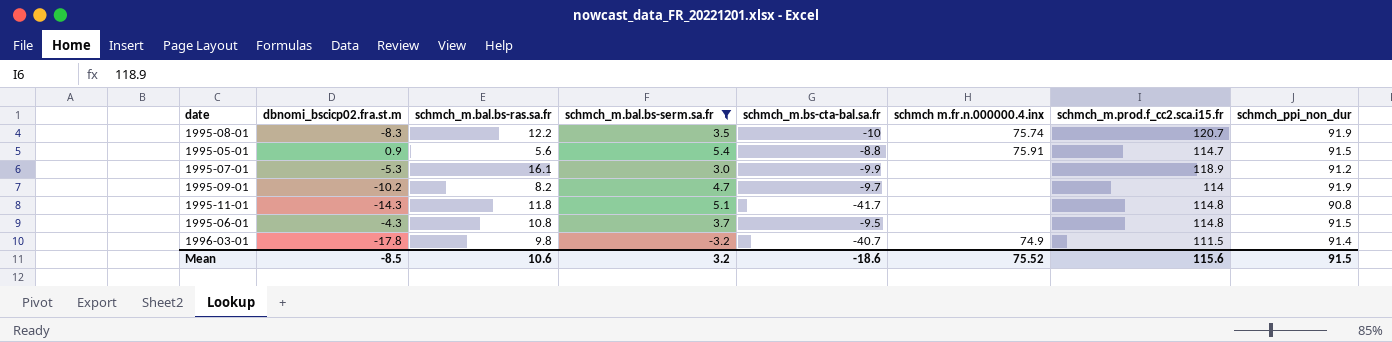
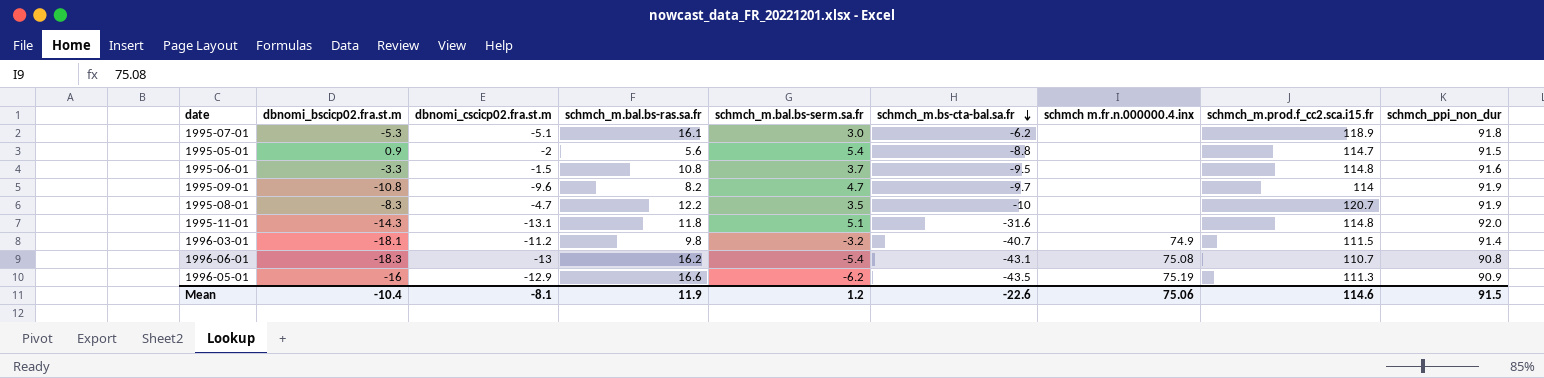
filter: schmch_m.bal.bs-serm.sa.fr >= -3.2 -> none
row order: none -> schmch_m.bs-cta-bal.sa.fr descending
column dbnomi_cscicp02.fra.st.m | position: none -> 3
1995-07-01 | schmch_m.bs-cta-bal.sa.fr: -9.9 -> -6.2
1995-07-01 | schmch_ppi_non_dur: 91.2 -> 91.8
1995-05-01 | schmch m.fr.n.000000.4.inx: 75.91 -> none
1995-06-01 | dbnomi_bscicp02.fra.st.m: -4.3 -> -3.3
1995-06-01 | schmch_ppi_non_dur: 91.5 -> 91.6
1995-09-01 | dbnomi_bscicp02.fra.st.m: -10.2 -> -10.8
1995-08-01 | schmch m.fr.n.000000.4.inx: 75.74 -> none
1995-11-01 | schmch_m.bs-cta-bal.sa.fr: -41.7 -> -31.6
1995-11-01 | schmch_ppi_non_dur: 90.8 -> 92.0
1996-03-01 | dbnomi_bscicp02.fra.st.m: -17.8 -> -18.1
Mean | dbnomi_bscicp02.fra.st.m: -8.5 -> -10.4
Mean | schmch_m.bal.bs-ras.sa.fr: 10.6 -> 11.9
Mean | schmch_m.bal.bs-serm.sa.fr: 3.2 -> 1.2
Mean | schmch_m.bs-cta-bal.sa.fr: -18.6 -> -22.6
Mean | schmch m.fr.n.000000.4.inx: 75.52 -> 75.06
Mean | schmch_m.prod.f_cc2.sca.i15.fr: 115.6 -> 114.6

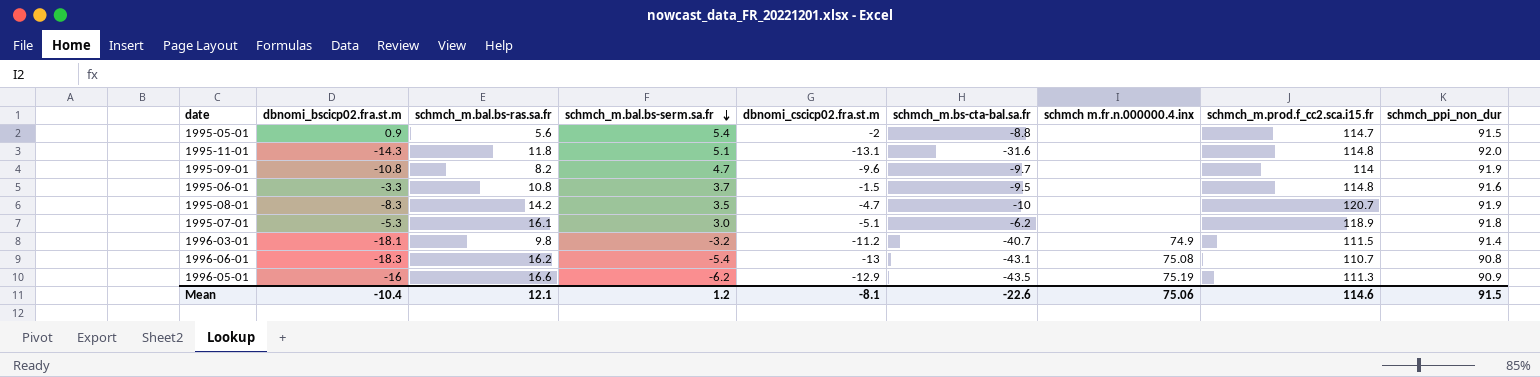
row order: schmch_m.bs-cta-bal.sa.fr descending -> schmch_m.bal.bs-serm.sa.fr descending
column dbnomi_cscicp02.fra.st.m | position: 3 -> 5
1995-08-01 | schmch_m.bal.bs-ras.sa.fr: 12.2 -> 14.2
Mean | schmch_m.bal.bs-ras.sa.fr: 11.9 -> 12.1

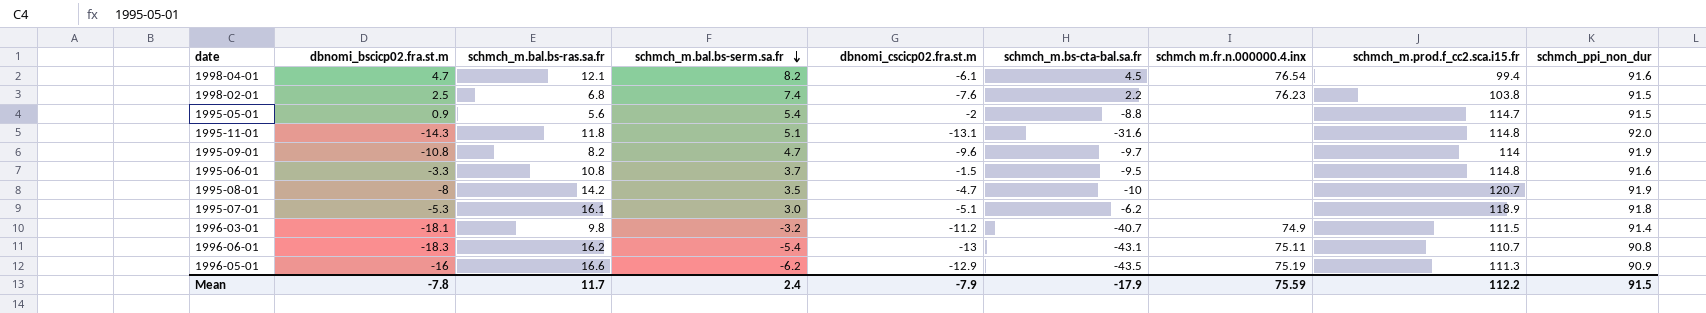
row 1998-04-01: none -> 4.7 | 12.1 | 8.2 | -6.1 | 4.5 | 76.54 | 99.4 | 91.6
row 1998-02-01: none -> 2.5 | 6.8 | 7.4 | -7.6 | 2.2 | 76.23 | 103.8 | 91.5
1995-08-01 | dbnomi_bscicp02.fra.st.m: -8.3 -> -8
1996-06-01 | schmch m.fr.n.000000.4.inx: 75.08 -> 75.11
Mean | dbnomi_bscicp02.fra.st.m: -10.4 -> -7.8
Mean | schmch_m.bal.bs-ras.sa.fr: 12.1 -> 11.7
Mean | schmch_m.bal.bs-serm.sa.fr: 1.2 -> 2.4
Mean | dbnomi_cscicp02.fra.st.m: -8.1 -> -7.9
Mean | schmch_m.bs-cta-bal.sa.fr: -22.6 -> -17.9
Mean | schmch m.fr.n.000000.4.inx: 75.06 -> 75.59
Mean | schmch_m.prod.f_cc2.sca.i15.fr: 114.6 -> 112.2

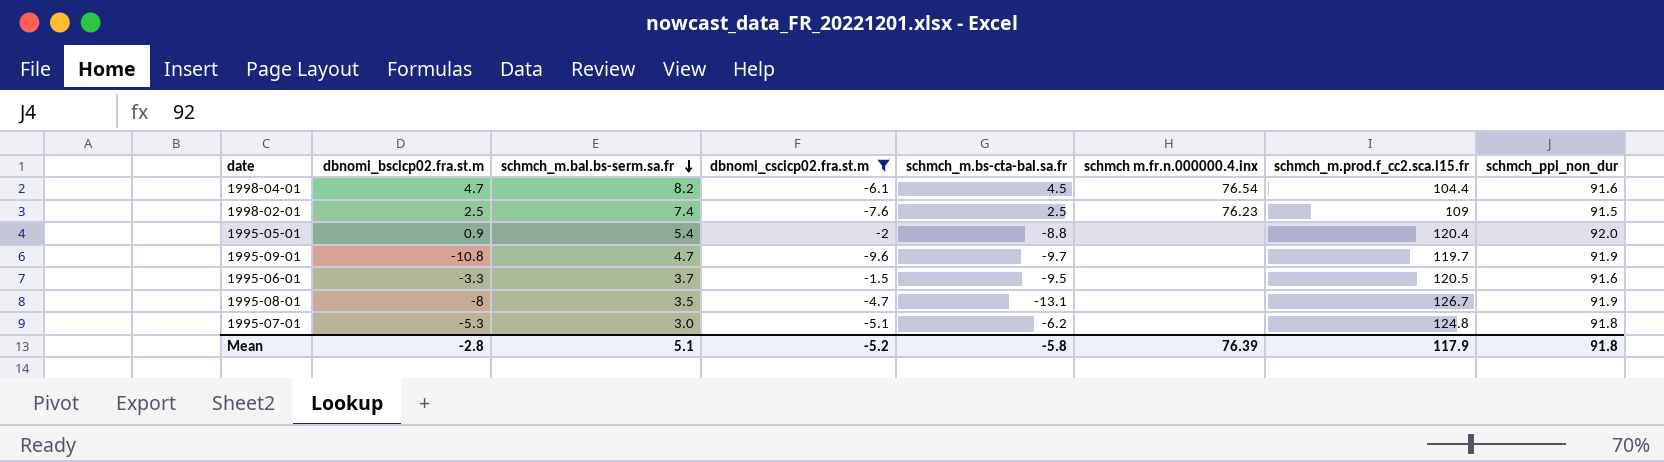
filter: none -> dbnomi_cscicp02.fra.st.m >= -9.6
column schmch_m.bal.bs-ras.sa.fr | position: 3 -> none
1998-04-01 | schmch_m.prod.f_cc2.sca.i15.fr: 99.4 -> 104.4
1998-02-01 | schmch_m.bs-cta-bal.sa.fr: 2.2 -> 2.5
1998-02-01 | schmch_m.prod.f_cc2.sca.i15.fr: 103.8 -> 109
1995-05-01 | schmch_m.prod.f_cc2.sca.i15.fr: 114.7 -> 120.4
1995-05-01 | schmch_ppi_non_dur: 91.5 -> 92.0
1995-09-01 | schmch_m.prod.f_cc2.sca.i15.fr: 114 -> 119.7
1995-06-01 | schmch_m.prod.f_cc2.sca.i15.fr: 114.8 -> 120.5
1995-08-01 | schmch_m.bs-cta-bal.sa.fr: -10 -> -13.1
1995-08-01 | schmch_m.prod.f_cc2.sca.i15.fr: 120.7 -> 126.7
1995-07-01 | schmch_m.prod.f_cc2.sca.i15.fr: 118.9 -> 124.8
Mean | dbnomi_bscicp02.fra.st.m: -7.8 -> -2.8
Mean | schmch_m.bal.bs-serm.sa.fr: 2.4 -> 5.1
Mean | dbnomi_cscicp02.fra.st.m: -7.9 -> -5.2
Mean | schmch_m.bs-cta-bal.sa.fr: -17.9 -> -5.8
Mean | schmch m.fr.n.000000.4.inx: 75.59 -> 76.39
Mean | schmch_m.prod.f_cc2.sca.i15.fr: 112.2 -> 117.9
Mean | schmch_ppi_non_dur: 91.5 -> 91.8

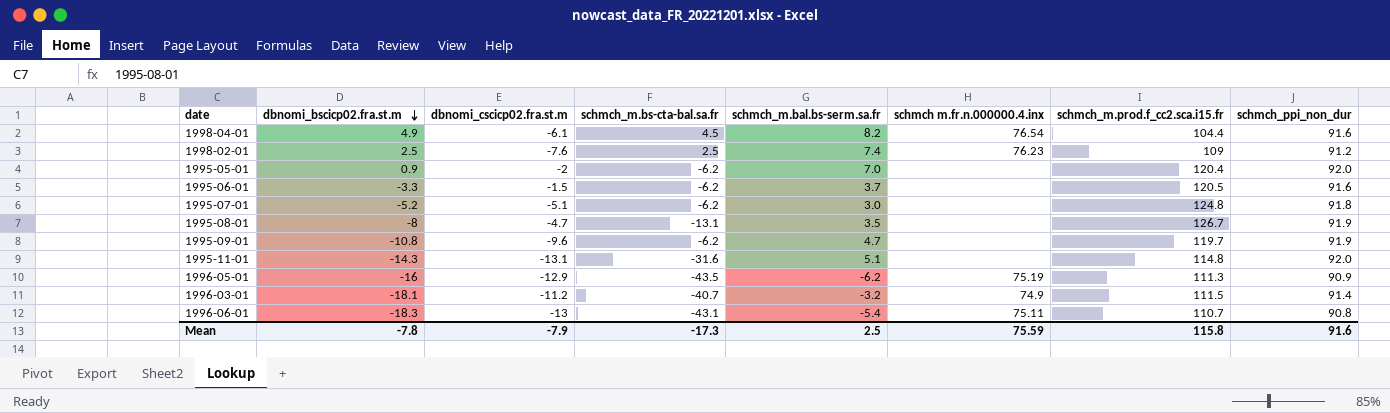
filter: dbnomi_cscicp02.fra.st.m >= -9.6 -> none
row order: schmch_m.bal.bs-serm.sa.fr descending -> dbnomi_bscicp02.fra.st.m descending
column schmch_m.bal.bs-serm.sa.fr | position: 3 -> 5
1998-04-01 | dbnomi_bscicp02.fra.st.m: 4.7 -> 4.9
1998-02-01 | schmch_ppi_non_dur: 91.5 -> 91.2
1995-05-01 | schmch_m.bs-cta-bal.sa.fr: -8.8 -> -6.2
1995-05-01 | schmch_m.bal.bs-serm.sa.fr: 5.4 -> 7.0
1995-06-01 | schmch_m.bs-cta-bal.sa.fr: -9.5 -> -6.2
1995-07-01 | dbnomi_bscicp02.fra.st.m: -5.3 -> -5.2
1995-09-01 | schmch_m.bs-cta-bal.sa.fr: -9.7 -> -6.2
Mean | dbnomi_bscicp02.fra.st.m: -2.8 -> -7.8
Mean | dbnomi_cscicp02.fra.st.m: -5.2 -> -7.9
Mean | schmch_m.bs-cta-bal.sa.fr: -5.8 -> -17.3
Mean | schmch_m.bal.bs-serm.sa.fr: 5.1 -> 2.5
Mean | schmch m.fr.n.000000.4.inx: 76.39 -> 75.59
Mean | schmch_m.prod.f_cc2.sca.i15.fr: 117.9 -> 115.8
Mean | schmch_ppi_non_dur: 91.8 -> 91.6

